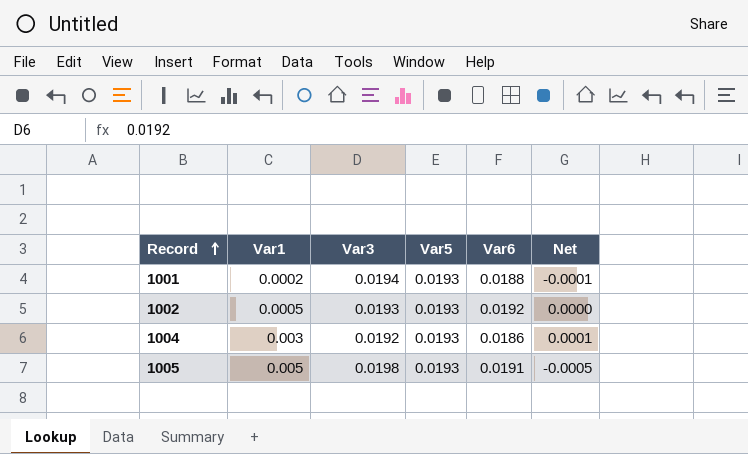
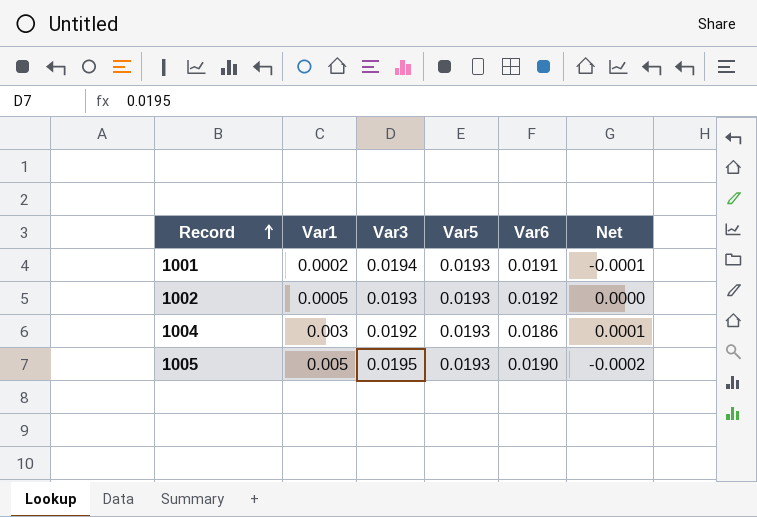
1001 | Var6: 0.0188 -> 0.0191
1005 | Var3: 0.0198 -> 0.0195
1005 | Var6: 0.0191 -> 0.0190
1005 | Net: -0.0005 -> -0.0002

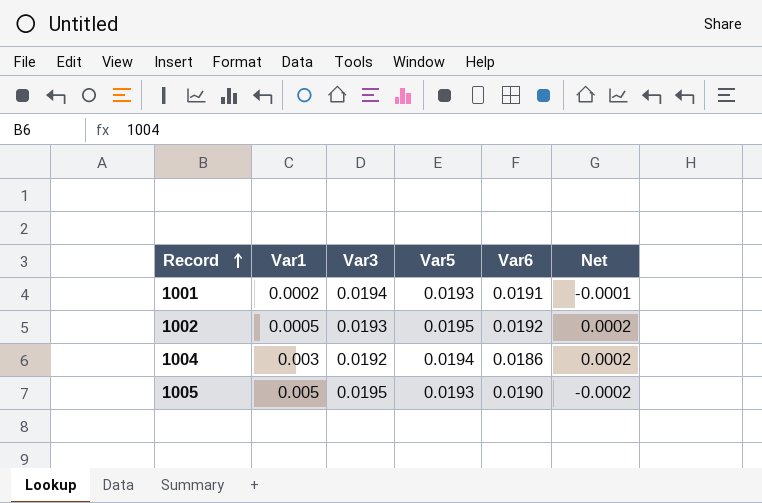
1002 | Var5: 0.0193 -> 0.0195
1002 | Net: 0.0000 -> 0.0002
1004 | Var5: 0.0193 -> 0.0194
1004 | Net: 0.0001 -> 0.0002

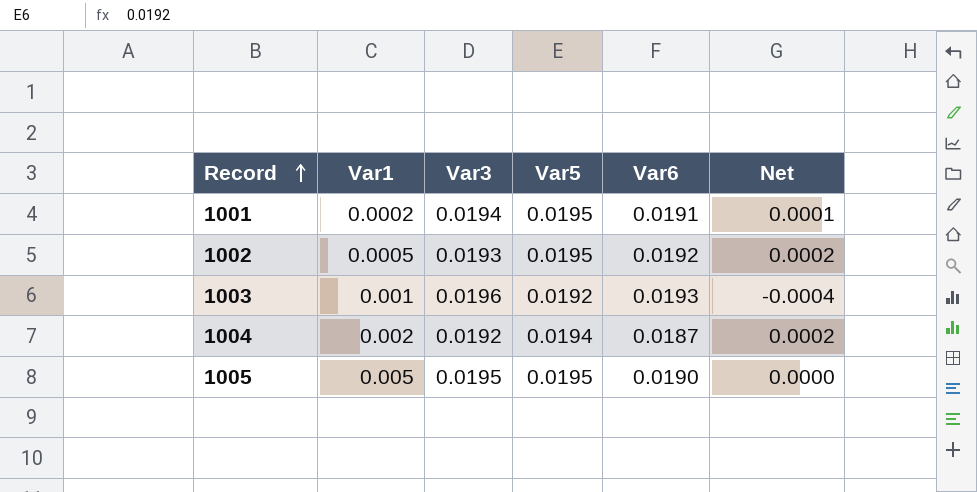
1001 | Var5: 0.0193 -> 0.0195
1001 | Net: -0.0001 -> 0.0001
row 1003: none -> 0.001 | 0.0196 | 0.0192 | 0.0193 | -0.0004
1004 | Var1: 0.003 -> 0.002
1004 | Var6: 0.0186 -> 0.0187
1005 | Var5: 0.0193 -> 0.0195
1005 | Net: -0.0002 -> 0.0000

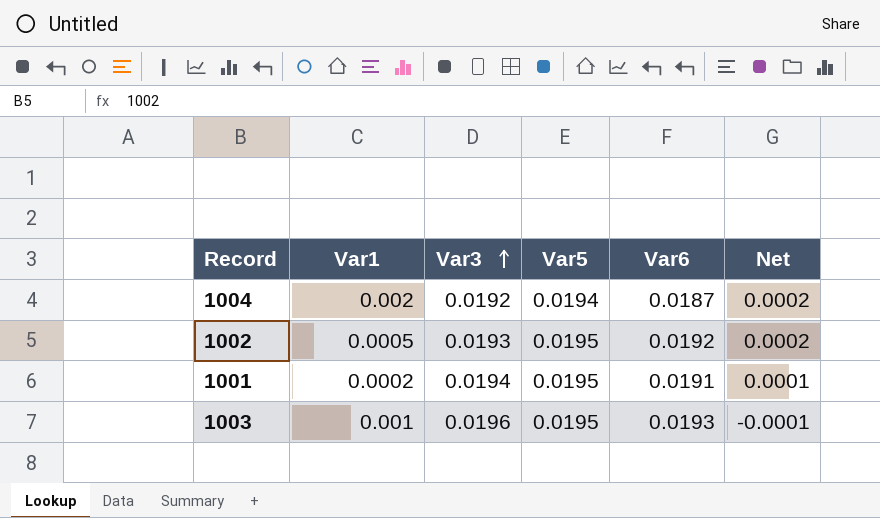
row order: Record ascending -> Var3 ascending
row 1005: 0.005 | 0.0195 | 0.0195 | 0.0190 | 0.0000 -> none
1003 | Var5: 0.0192 -> 0.0195
1003 | Net: -0.0004 -> -0.0001

